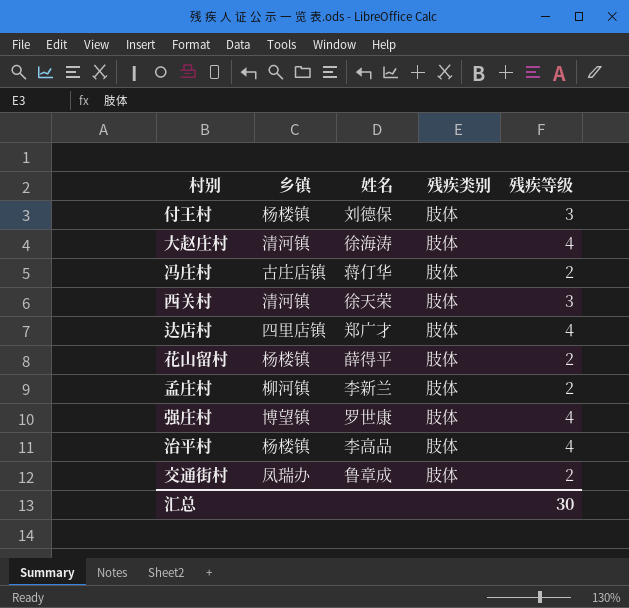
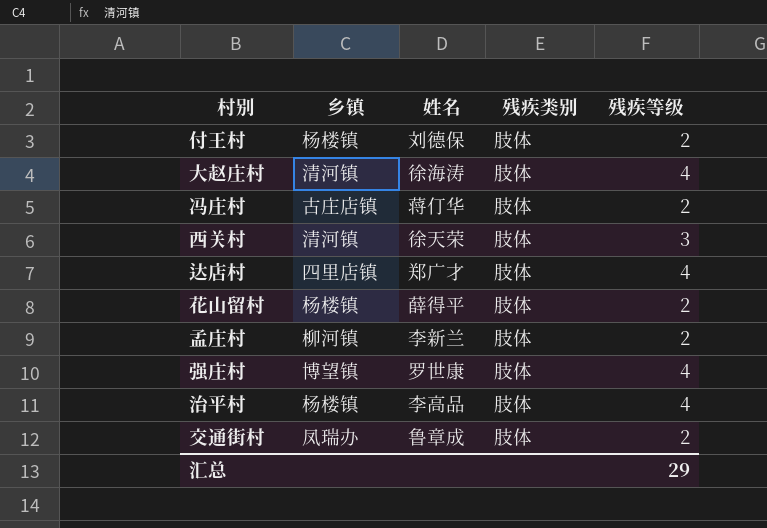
付王村 | 残疾等级: 3 -> 2
汇总 | 残疾等级: 30 -> 29

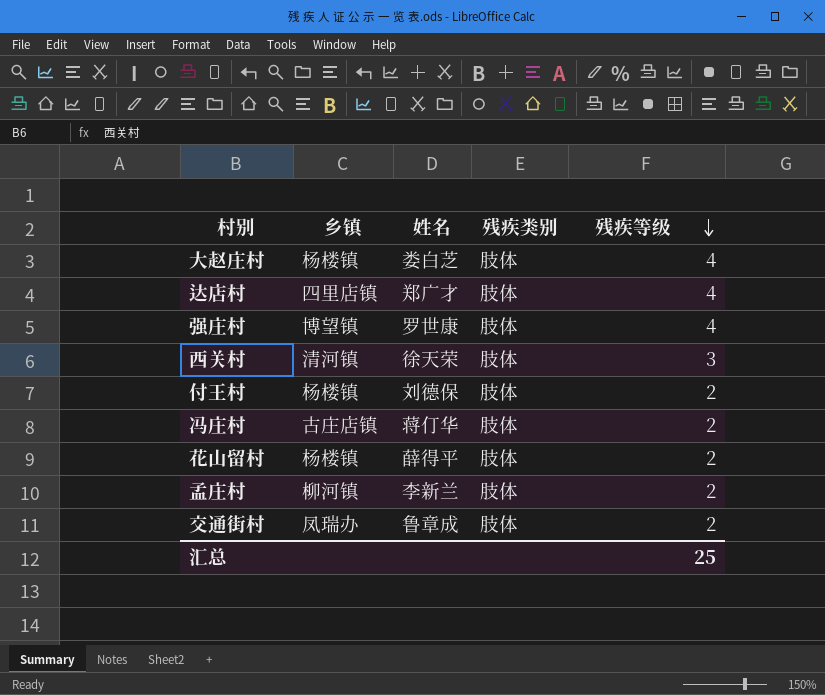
row order: none -> 残疾等级 descending
row 治平村: 杨楼镇 | 李高品 | 肢体 | 4 -> none
大赵庄村 | 乡镇: 清河镇 -> 杨楼镇
大赵庄村 | 姓名: 徐海涛 -> 娄白芝
汇总 | 残疾等级: 29 -> 25

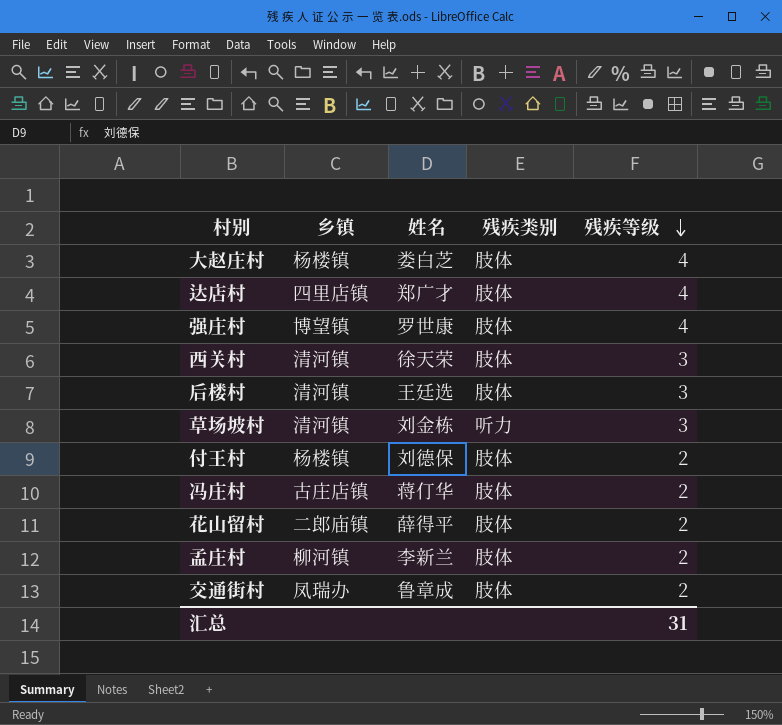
row 后楼村: none -> 清河镇 | 王廷选 | 肢体 | 3
row 草场坡村: none -> 清河镇 | 刘金栋 | 听力 | 3
花山留村 | 乡镇: 杨楼镇 -> 二郎庙镇
汇总 | 残疾等级: 25 -> 31

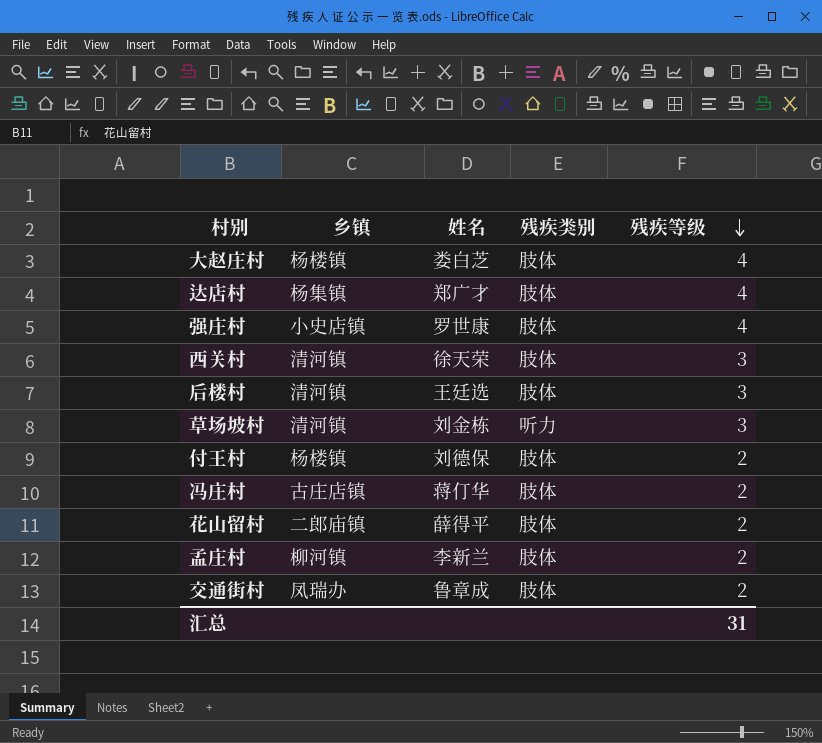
达店村 | 乡镇: 四里店镇 -> 杨集镇
强庄村 | 乡镇: 博望镇 -> 小史店镇

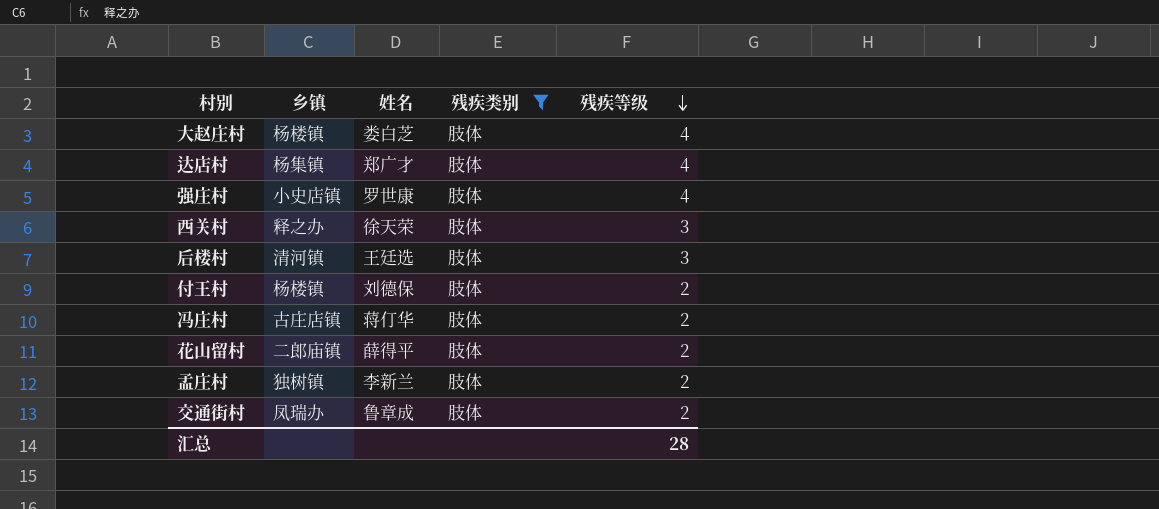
filter: none -> 残疾类别 = 肢体
西关村 | 乡镇: 清河镇 -> 释之办
孟庄村 | 乡镇: 柳河镇 -> 独树镇
汇总 | 残疾等级: 31 -> 28

